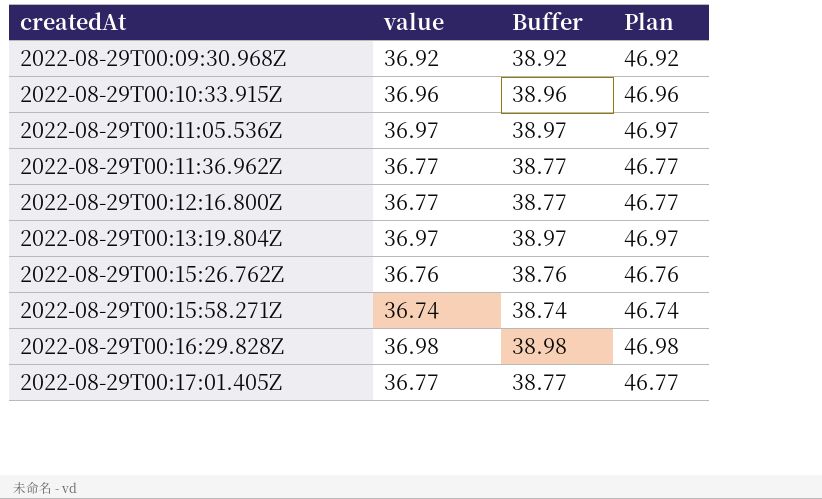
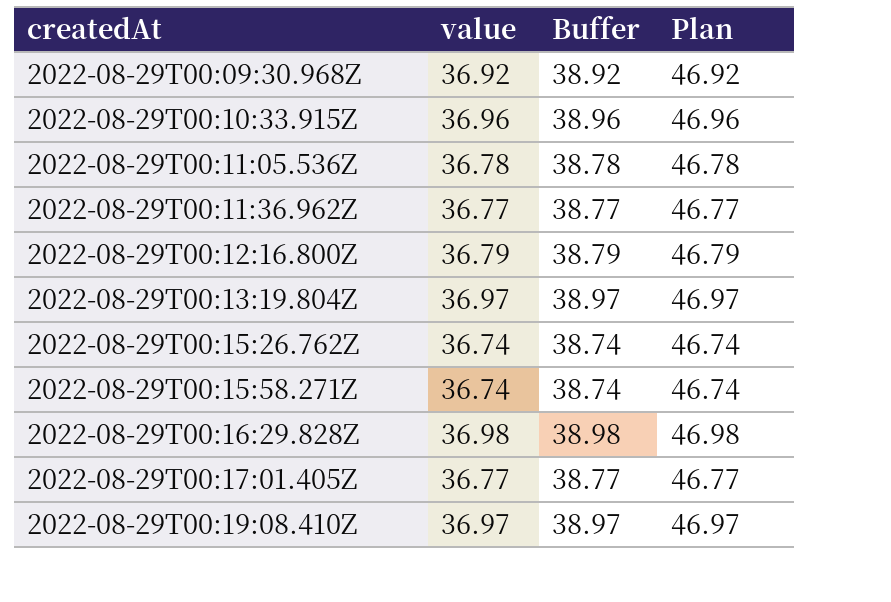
2022-08-29T00:11:05.536Z | value: 36.97 -> 36.78
2022-08-29T00:11:05.536Z | Buffer: 38.97 -> 38.78
2022-08-29T00:11:05.536Z | Plan: 46.97 -> 46.78
2022-08-29T00:12:16.800Z | value: 36.77 -> 36.79
2022-08-29T00:12:16.800Z | Buffer: 38.77 -> 38.79
2022-08-29T00:12:16.800Z | Plan: 46.77 -> 46.79
2022-08-29T00:15:26.762Z | value: 36.76 -> 36.74
2022-08-29T00:15:26.762Z | Buffer: 38.76 -> 38.74
2022-08-29T00:15:26.762Z | Plan: 46.76 -> 46.74
row 2022-08-29T00:19:08.410Z: none -> 36.97 | 38.97 | 46.97

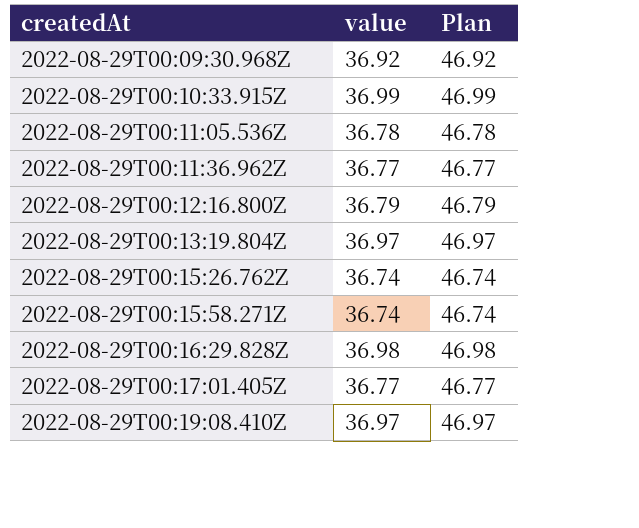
column Buffer | formula: [value] + 2 -> none
2022-08-29T00:10:33.915Z | value: 36.96 -> 36.99
2022-08-29T00:10:33.915Z | Plan: 46.96 -> 46.99

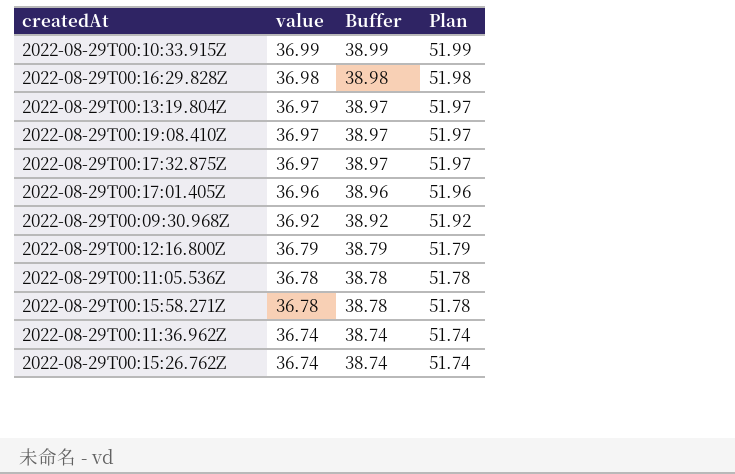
row order: createdAt ascending -> value descending
column Buffer | formula: none -> [value] + 2
column Plan | formula: [value] + 10 -> [value] + 15
row 2022-08-29T00:17:32.875Z: none -> 36.97 | 38.97 | 51.97
2022-08-29T00:17:01.405Z | value: 36.77 -> 36.96
2022-08-29T00:15:58.271Z | value: 36.74 -> 36.78
2022-08-29T00:11:36.962Z | value: 36.77 -> 36.74

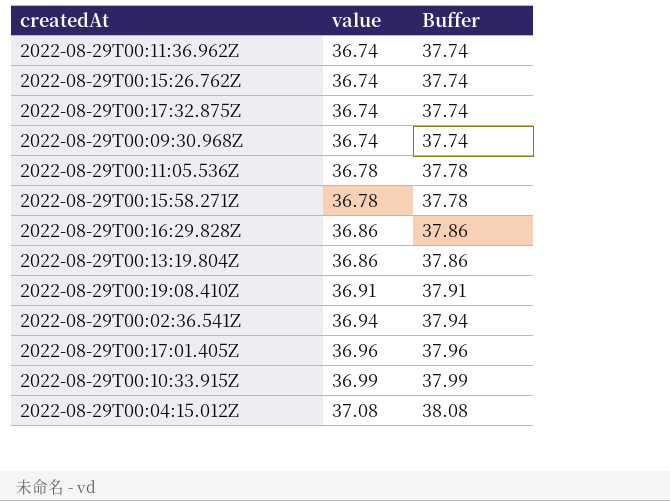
row order: value descending -> value ascending
column Plan | formula: [value] + 15 -> none
column Buffer | formula: [value] + 2 -> [value] + 1
row 2022-08-29T00:12:16.800Z: 36.79 | 38.79 | 51.79 -> none
2022-08-29T00:17:32.875Z | value: 36.97 -> 36.74
2022-08-29T00:09:30.968Z | value: 36.92 -> 36.74
2022-08-29T00:16:29.828Z | value: 36.98 -> 36.86
2022-08-29T00:13:19.804Z | value: 36.97 -> 36.86
2022-08-29T00:19:08.410Z | value: 36.97 -> 36.91
row 2022-08-29T00:02:36.541Z: none -> 36.94 | 37.94
row 2022-08-29T00:04:15.012Z: none -> 37.08 | 38.08

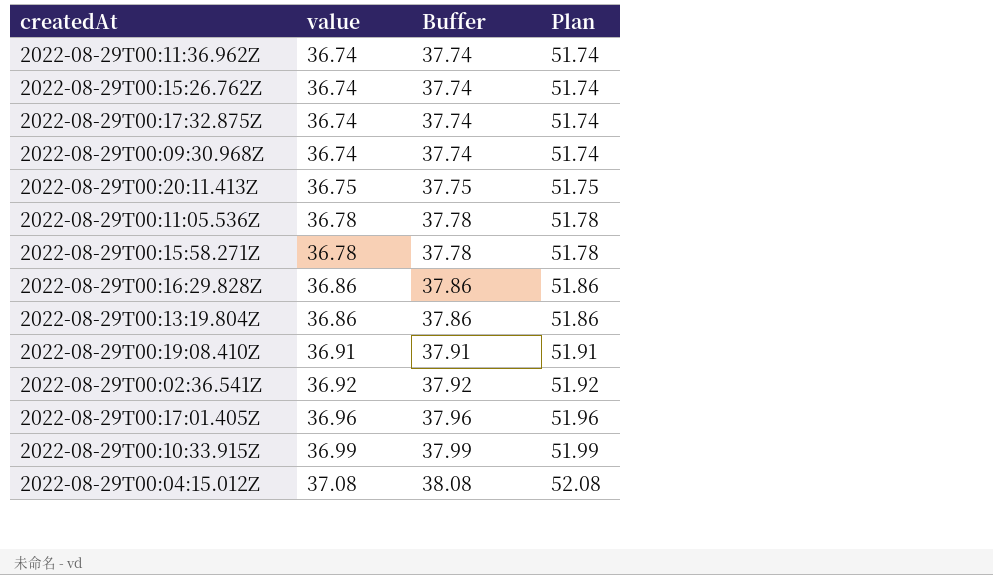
column Plan | formula: none -> [value] + 15
row 2022-08-29T00:20:11.413Z: none -> 36.75 | 37.75 | 51.75
2022-08-29T00:02:36.541Z | value: 36.94 -> 36.92
2022-08-29T00:02:36.541Z | Buffer: 37.94 -> 37.92

